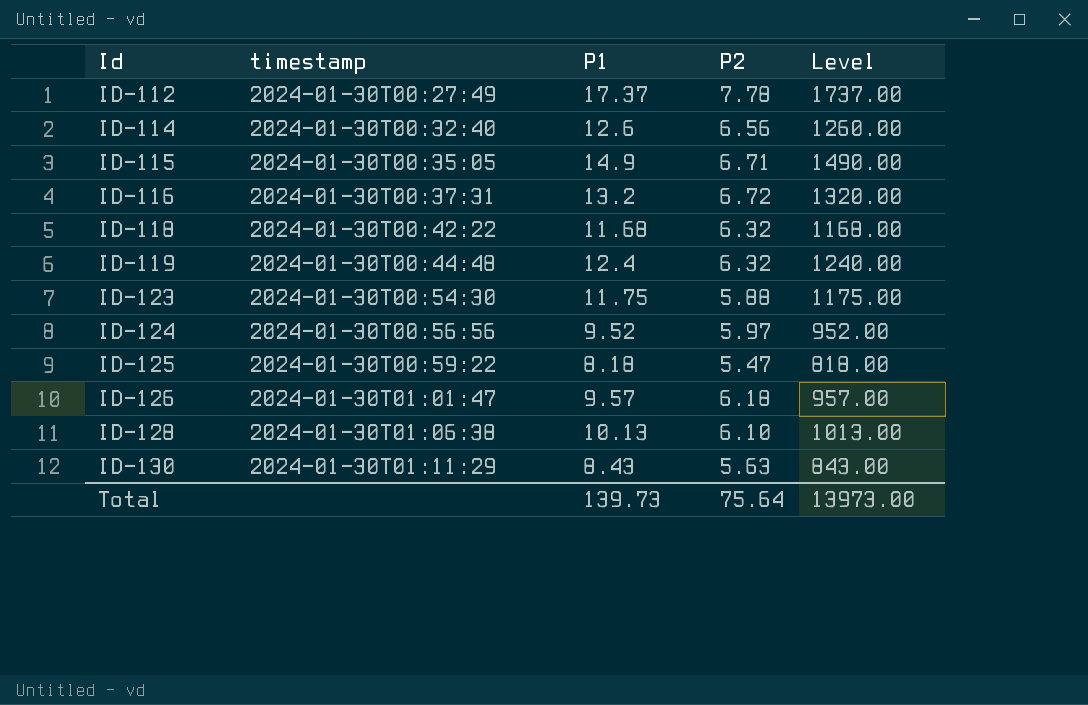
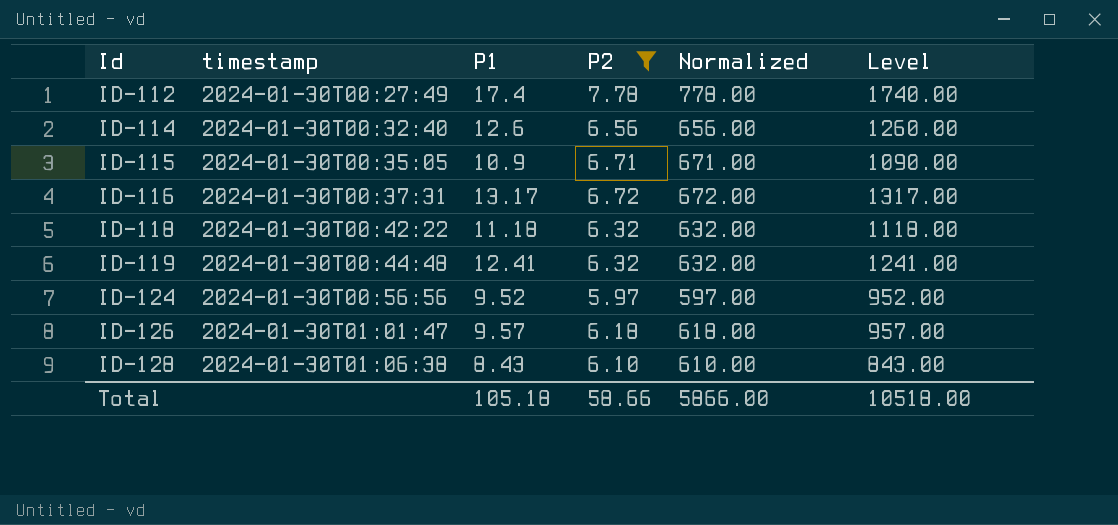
filter: none -> P2 >= 5.97
column Normalized | formula: none -> [P2] * 100
ID-112 | P1: 17.37 -> 17.4
ID-112 | Level: 1737.00 -> 1740.00
ID-115 | P1: 14.9 -> 10.9
ID-115 | Level: 1490.00 -> 1090.00
ID-116 | P1: 13.2 -> 13.17
ID-116 | Level: 1320.00 -> 1317.00
ID-118 | P1: 11.68 -> 11.18
ID-118 | Level: 1168.00 -> 1118.00
ID-119 | P1: 12.4 -> 12.41
ID-119 | Level: 1240.00 -> 1241.00
ID-128 | P1: 10.13 -> 8.43
ID-128 | Level: 1013.00 -> 843.00
Total | P1: 139.73 -> 105.18
Total | P2: 75.64 -> 58.66
Total | Level: 13973.00 -> 10518.00

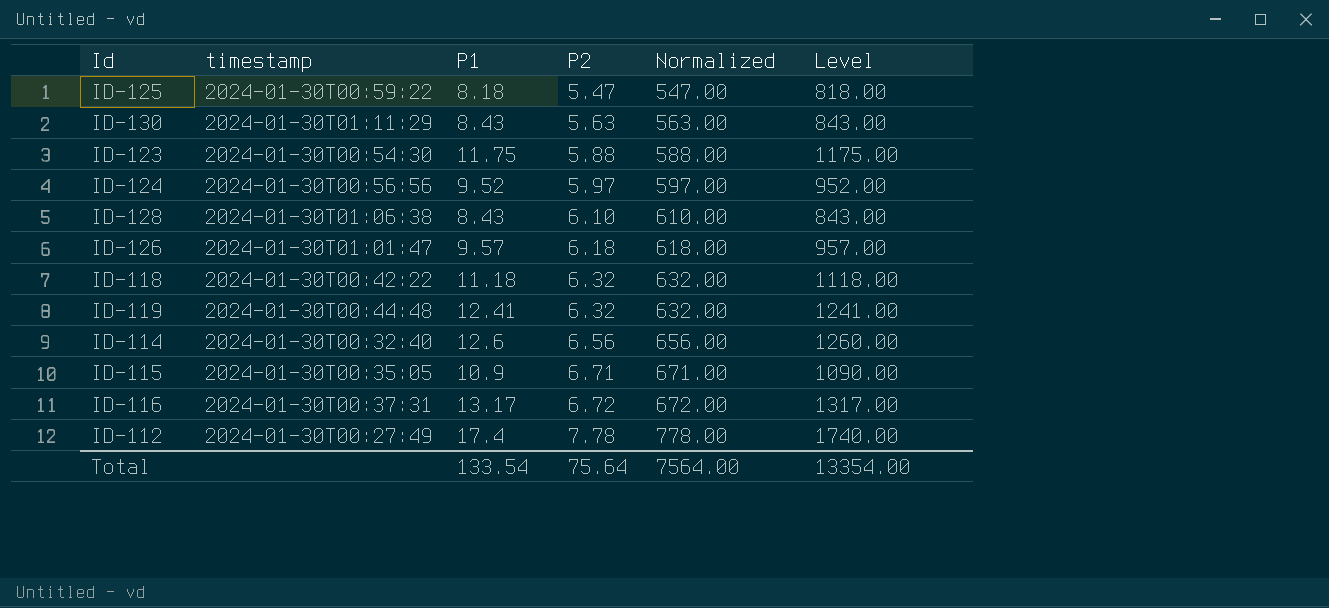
filter: P2 >= 5.97 -> none
row order: Id ascending -> P2 ascending
Total | P1: 105.18 -> 133.54
Total | P2: 58.66 -> 75.64
Total | Normalized: 5866.00 -> 7564.00
Total | Level: 10518.00 -> 13354.00

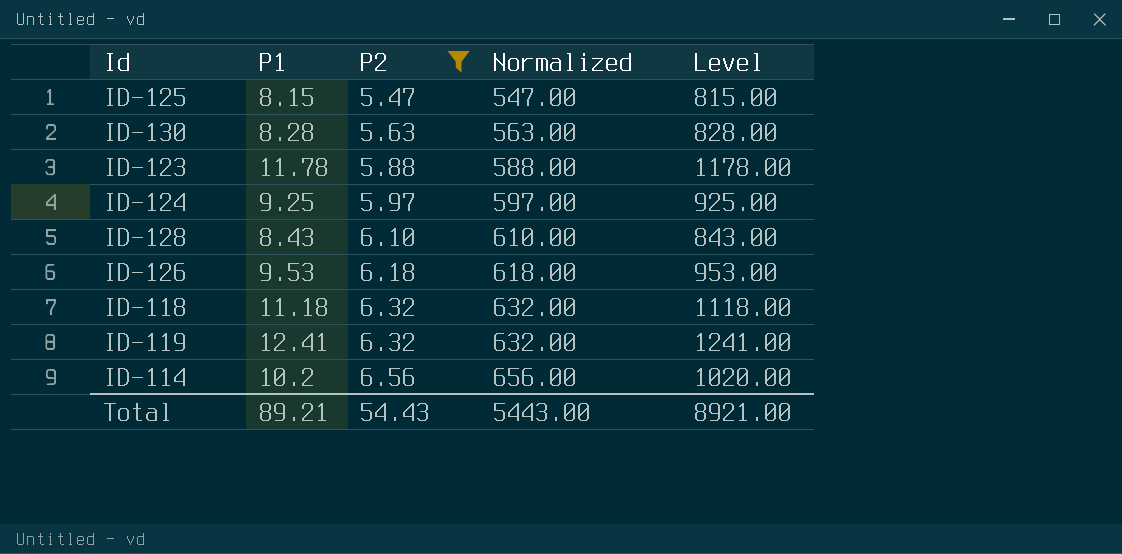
filter: none -> P2 <= 6.56
column timestamp | position: 2 -> none
ID-125 | P1: 8.18 -> 8.15
ID-125 | Level: 818.00 -> 815.00
ID-130 | P1: 8.43 -> 8.28
ID-130 | Level: 843.00 -> 828.00
ID-123 | P1: 11.75 -> 11.78
ID-123 | Level: 1175.00 -> 1178.00
ID-124 | P1: 9.52 -> 9.25
ID-124 | Level: 952.00 -> 925.00
ID-126 | P1: 9.57 -> 9.53
ID-126 | Level: 957.00 -> 953.00
ID-114 | P1: 12.6 -> 10.2
ID-114 | Level: 1260.00 -> 1020.00
Total | P1: 133.54 -> 89.21
Total | P2: 75.64 -> 54.43
Total | Normalized: 7564.00 -> 5443.00
Total | Level: 13354.00 -> 8921.00

